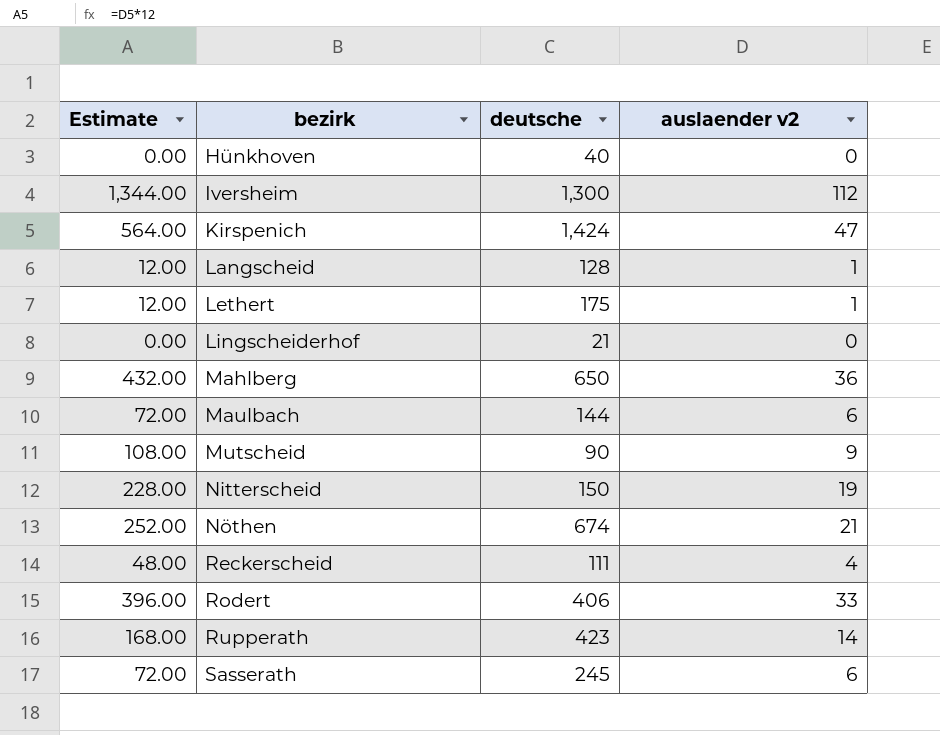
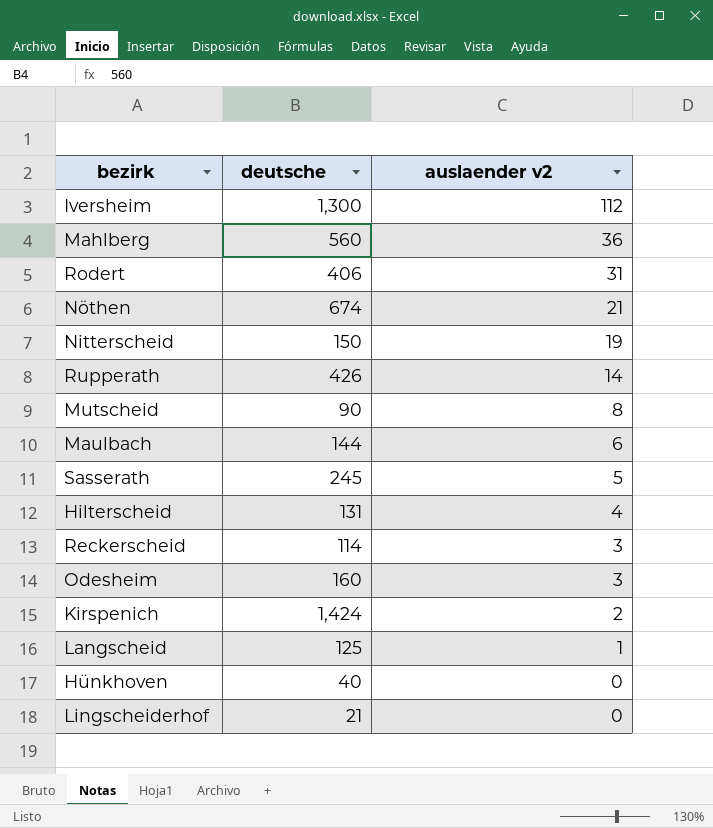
row order: bezirk ascending -> auslaender v2 descending
column Estimate | formula: [auslaender v2] * 12 -> none
row Lethert: 12.00 | 175 | 1 -> none
Mahlberg | deutsche: 650 -> 560
Rodert | auslaender v2: 33 -> 31
Rupperath | deutsche: 423 -> 426
Mutscheid | auslaender v2: 9 -> 8
Sasserath | auslaender v2: 6 -> 5
row Hilterscheid: none -> 131 | 4
Reckerscheid | deutsche: 111 -> 114
Reckerscheid | auslaender v2: 4 -> 3
row Odesheim: none -> 160 | 3
Kirspenich | auslaender v2: 47 -> 2
Langscheid | deutsche: 128 -> 125

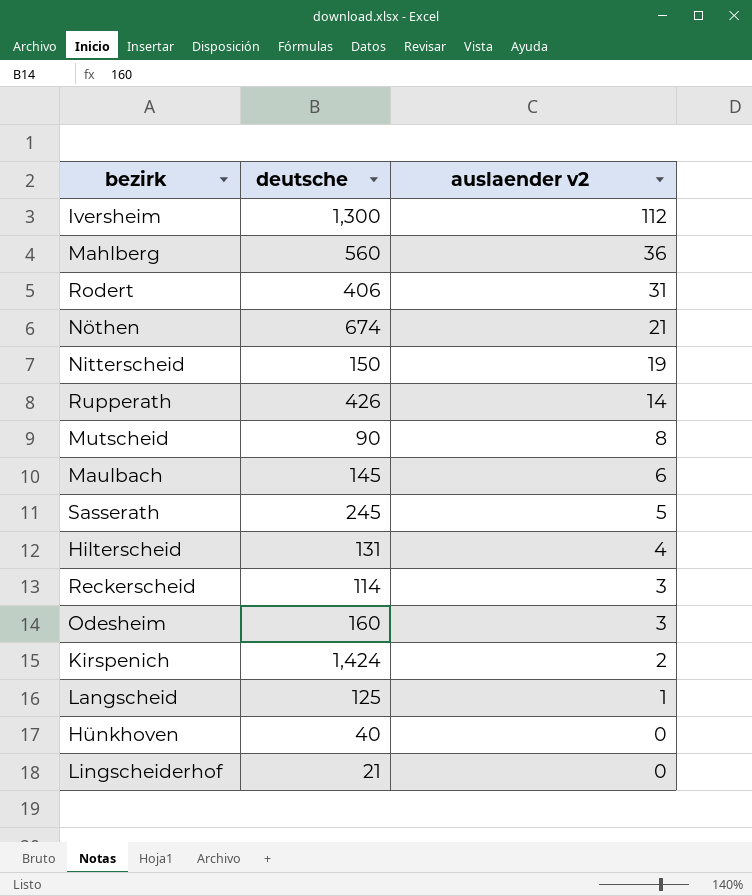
Maulbach | deutsche: 144 -> 145

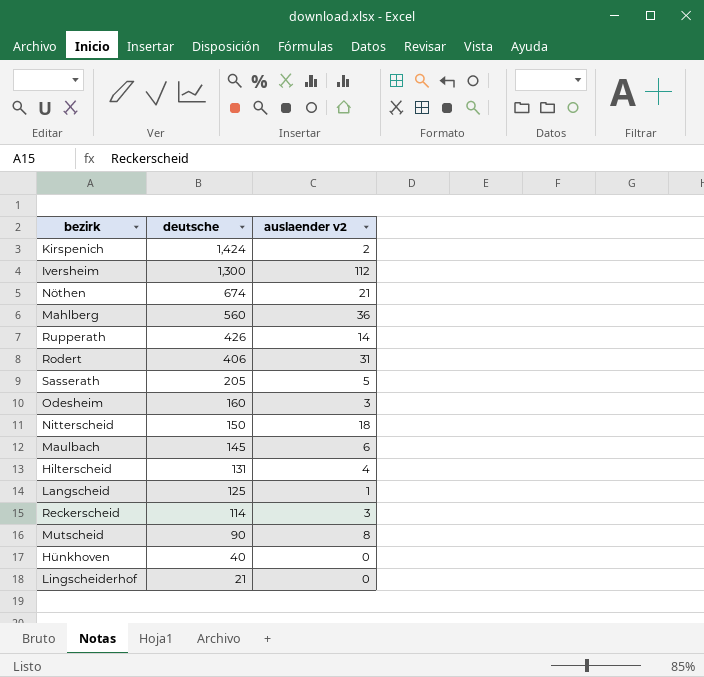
row order: auslaender v2 descending -> deutsche descending
Sasserath | deutsche: 245 -> 205
Nitterscheid | auslaender v2: 19 -> 18

